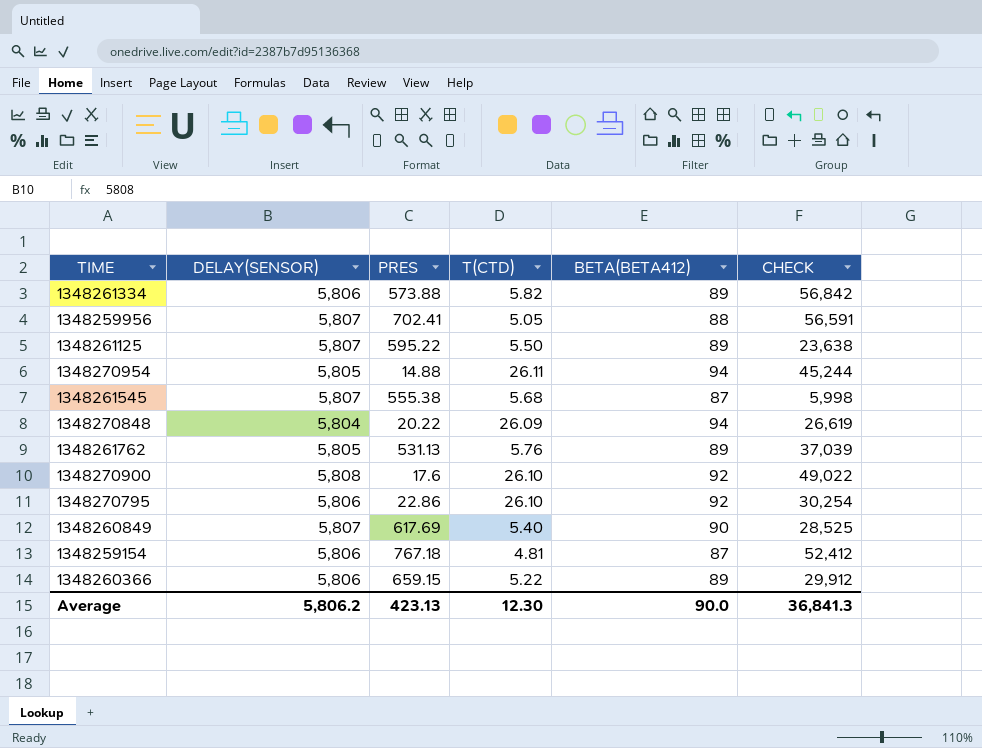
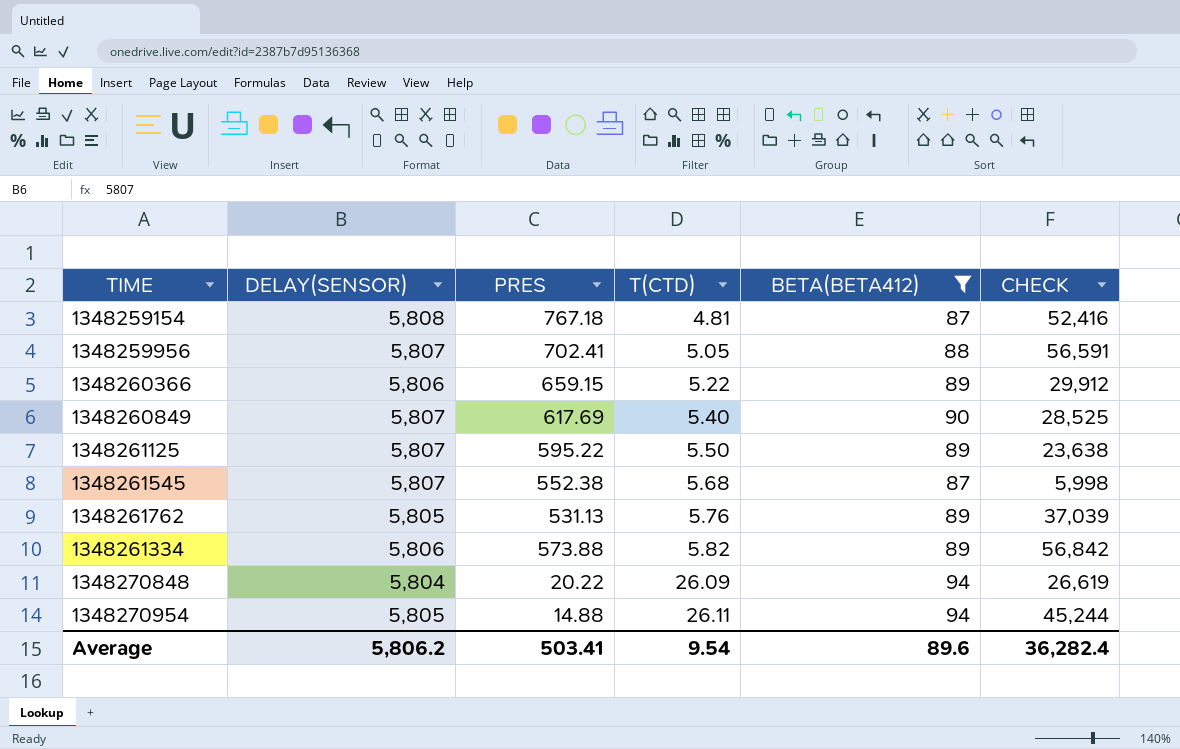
filter: none -> BETA(BETA412) != 92
row order: none -> T(CTD) ascending
1348259154 | DELAY(SENSOR): 5,806 -> 5,808
1348259154 | CHECK: 52,412 -> 52,416
1348261545 | PRES: 555.38 -> 552.38
Average | PRES: 423.13 -> 503.41
Average | T(CTD): 12.30 -> 9.54
Average | BETA(BETA412): 90.0 -> 89.6
Average | CHECK: 36,841.3 -> 36,282.4

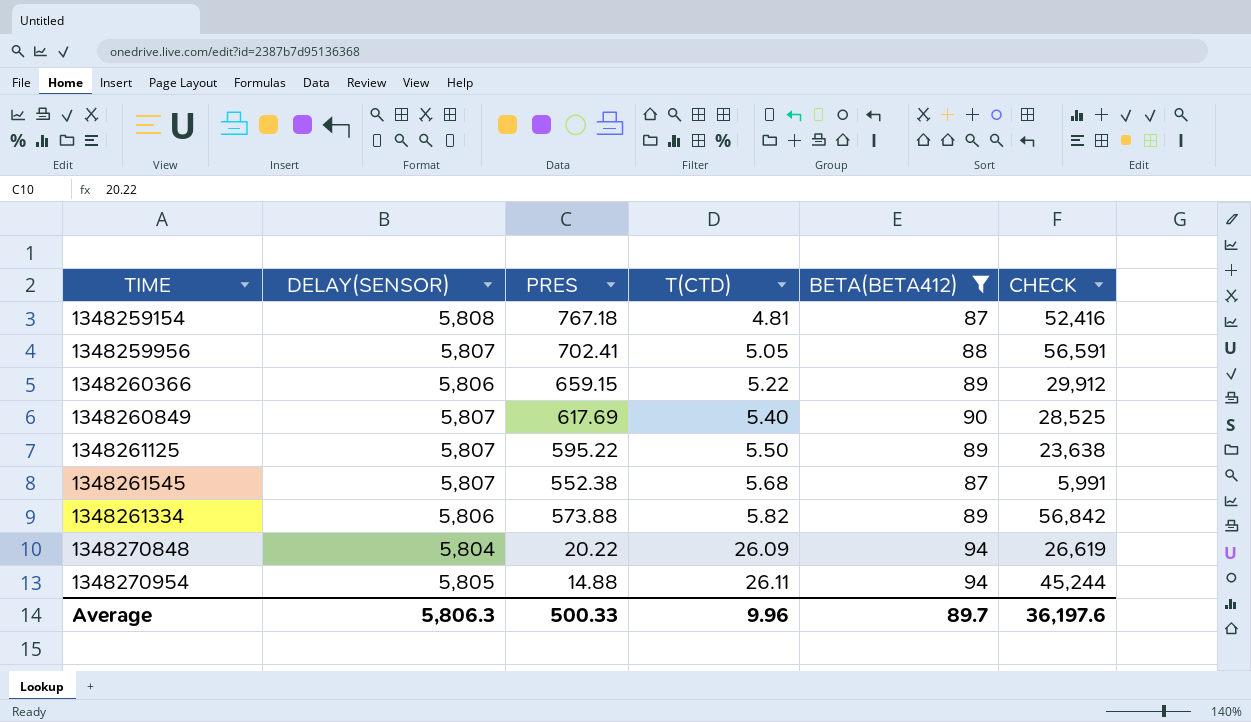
row 1348261762: 5,805 | 531.13 | 5.76 | 89 | 37,039 -> none
1348261545 | CHECK: 5,998 -> 5,991
Average | DELAY(SENSOR): 5,806.2 -> 5,806.3
Average | PRES: 503.41 -> 500.33
Average | T(CTD): 9.54 -> 9.96
Average | BETA(BETA412): 89.6 -> 89.7
Average | CHECK: 36,282.4 -> 36,197.6

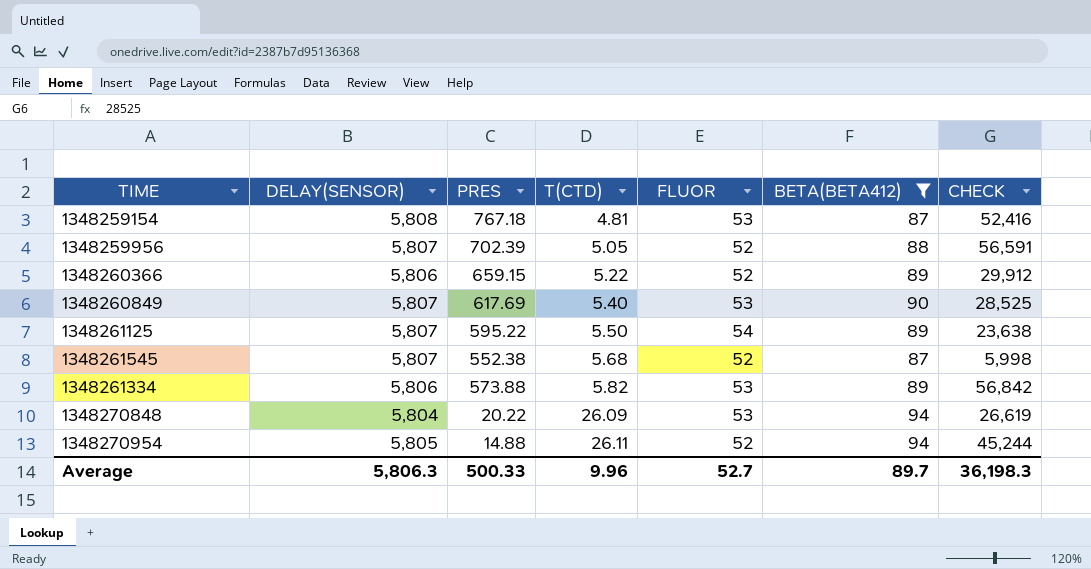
column FLUOR | position: none -> 5
1348259956 | PRES: 702.41 -> 702.39
1348261545 | CHECK: 5,991 -> 5,998
Average | CHECK: 36,197.6 -> 36,198.3

